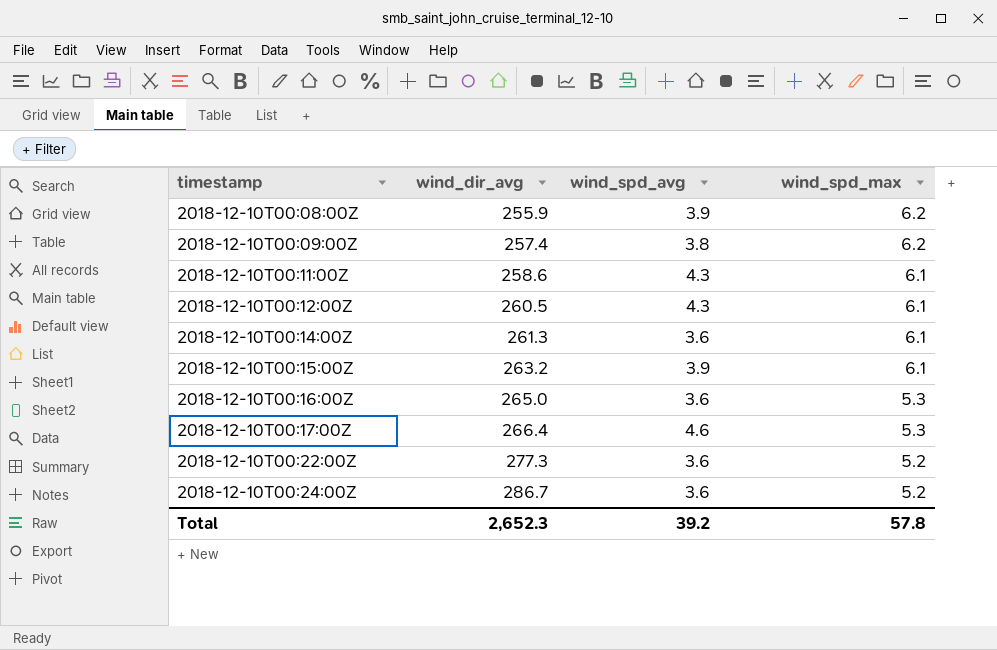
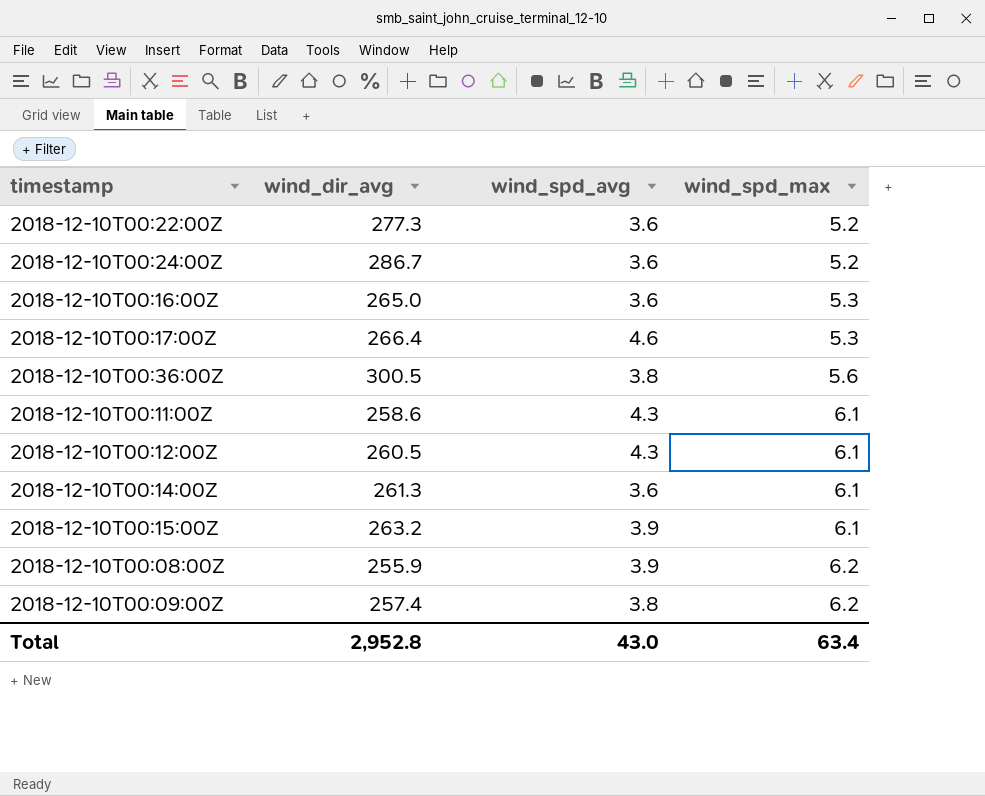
row order: timestamp ascending -> wind_spd_max ascending
row 2018-12-10T00:36:00Z: none -> 300.5 | 3.8 | 5.6
Total | wind_dir_avg: 2,652.3 -> 2,952.8
Total | wind_spd_avg: 39.2 -> 43.0
Total | wind_spd_max: 57.8 -> 63.4

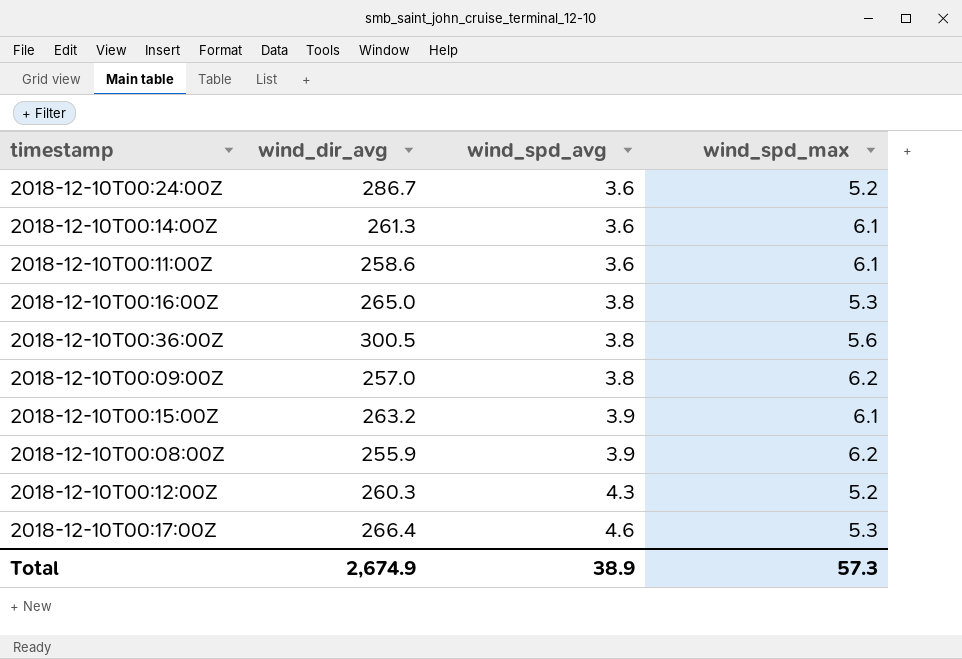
row order: wind_spd_max ascending -> wind_spd_avg ascending
row 2018-12-10T00:22:00Z: 277.3 | 3.6 | 5.2 -> none
2018-12-10T00:11:00Z | wind_spd_avg: 4.3 -> 3.6
2018-12-10T00:16:00Z | wind_spd_avg: 3.6 -> 3.8
2018-12-10T00:09:00Z | wind_dir_avg: 257.4 -> 257.0
2018-12-10T00:12:00Z | wind_dir_avg: 260.5 -> 260.3
2018-12-10T00:12:00Z | wind_spd_max: 6.1 -> 5.2
Total | wind_dir_avg: 2,952.8 -> 2,674.9
Total | wind_spd_avg: 43.0 -> 38.9
Total | wind_spd_max: 63.4 -> 57.3

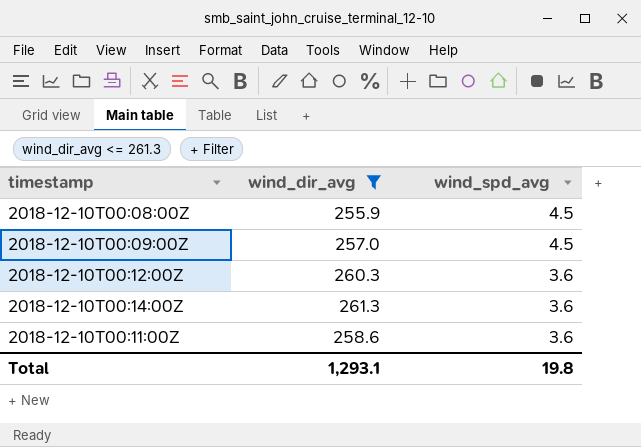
filter: none -> wind_dir_avg <= 261.3
row order: wind_spd_avg ascending -> wind_spd_avg descending
column wind_spd_max | position: 4 -> none
2018-12-10T00:08:00Z | wind_spd_avg: 3.9 -> 4.5
2018-12-10T00:09:00Z | wind_spd_avg: 3.8 -> 4.5
2018-12-10T00:12:00Z | wind_spd_avg: 4.3 -> 3.6
Total | wind_dir_avg: 2,674.9 -> 1,293.1
Total | wind_spd_avg: 38.9 -> 19.8

